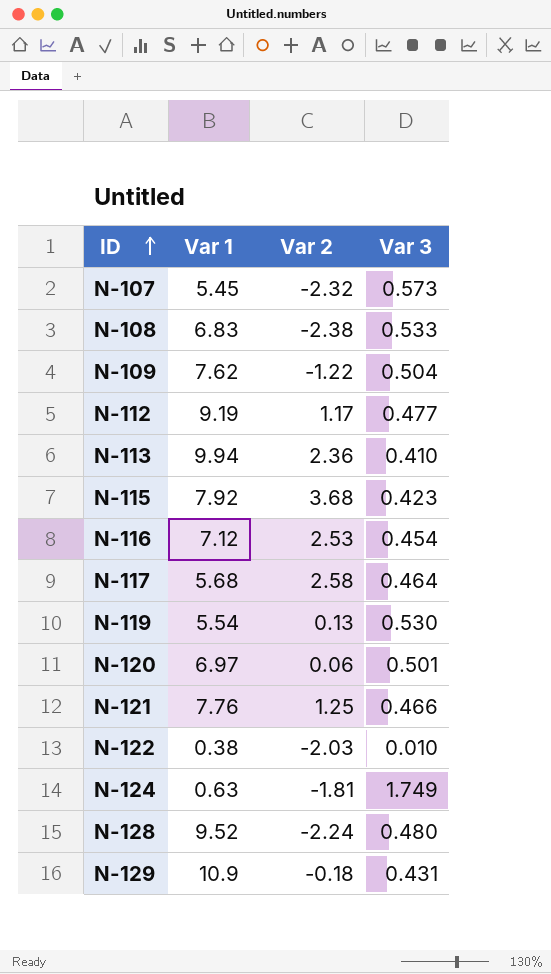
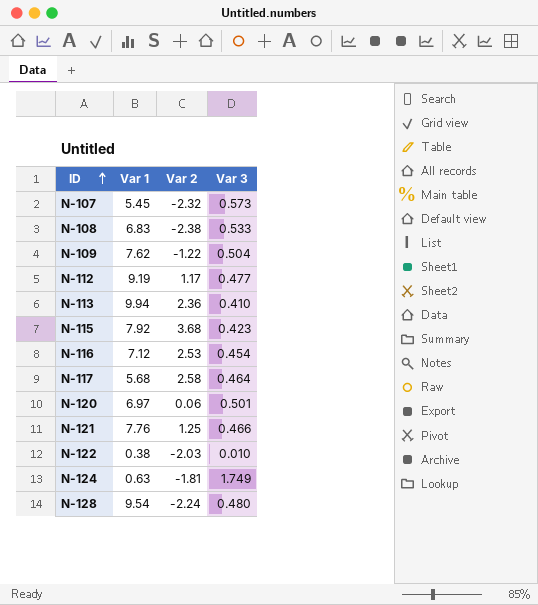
row N-119: 5.54 | 0.13 | 0.530 -> none
row N-129: 10.9 | -0.18 | 0.431 -> none
N-128 | Var 1: 9.52 -> 9.54

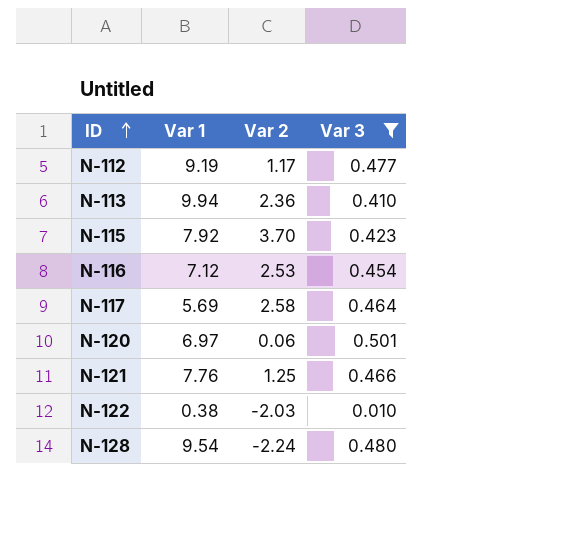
filter: none -> Var 3 <= 0.501
N-115 | Var 2: 3.68 -> 3.70
N-117 | Var 1: 5.68 -> 5.69

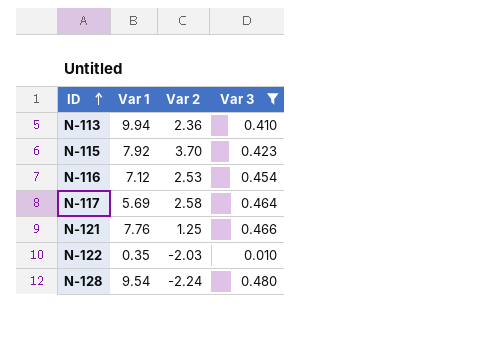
row N-112: 9.19 | 1.17 | 0.477 -> none
row N-120: 6.97 | 0.06 | 0.501 -> none
N-122 | Var 1: 0.38 -> 0.35

